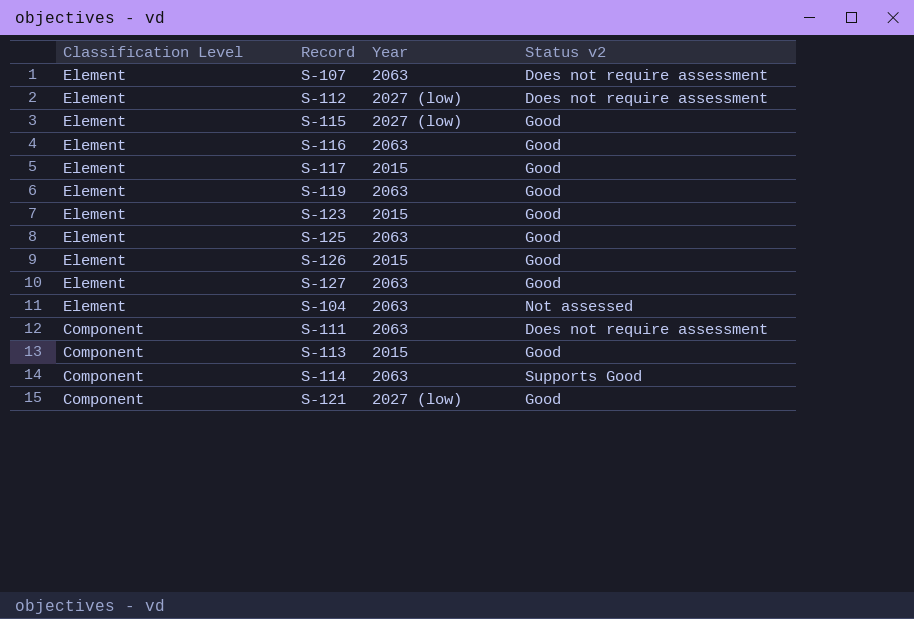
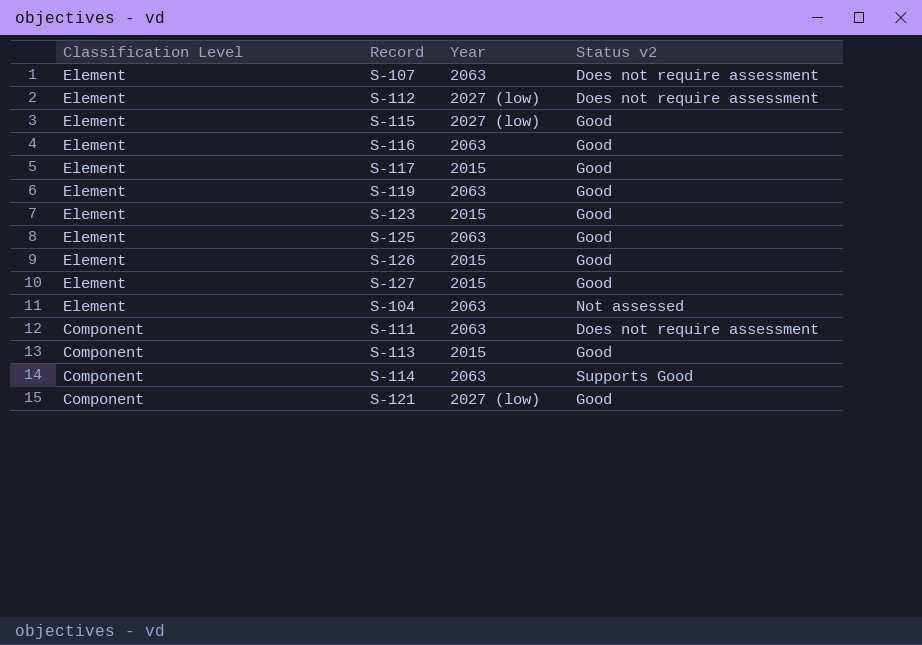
S-127 | Year: 2063 -> 2015

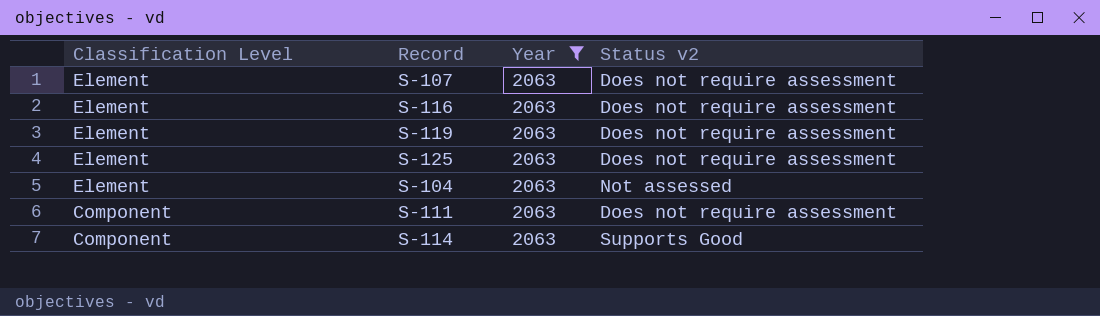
filter: none -> Year = 2063
S-116 | Status v2: Good -> Does not require assessment
S-119 | Status v2: Good -> Does not require assessment
S-125 | Status v2: Good -> Does not require assessment

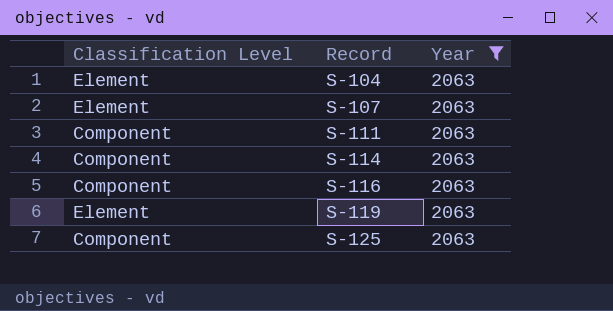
row order: Classification Level descending -> Record ascending
column Status v2 | position: 4 -> none
S-116 | Classification Level: Element -> Component
S-125 | Classification Level: Element -> Component

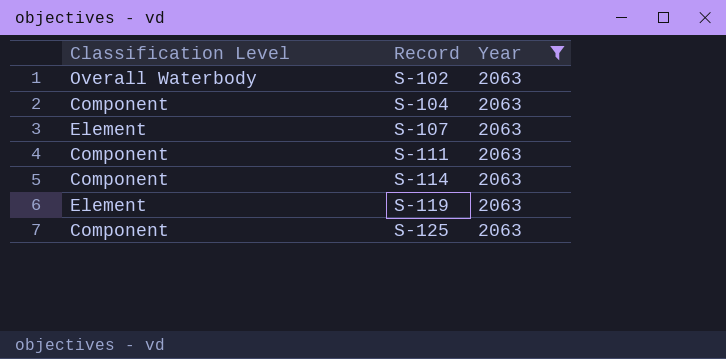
row S-116: Component | 2063 -> none
row S-102: none -> Overall Waterbody | 2063
S-104 | Classification Level: Element -> Component

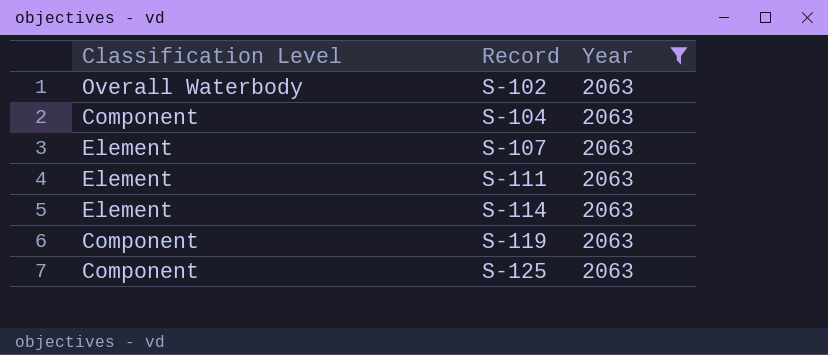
S-111 | Classification Level: Component -> Element
S-114 | Classification Level: Component -> Element
S-119 | Classification Level: Element -> Component

